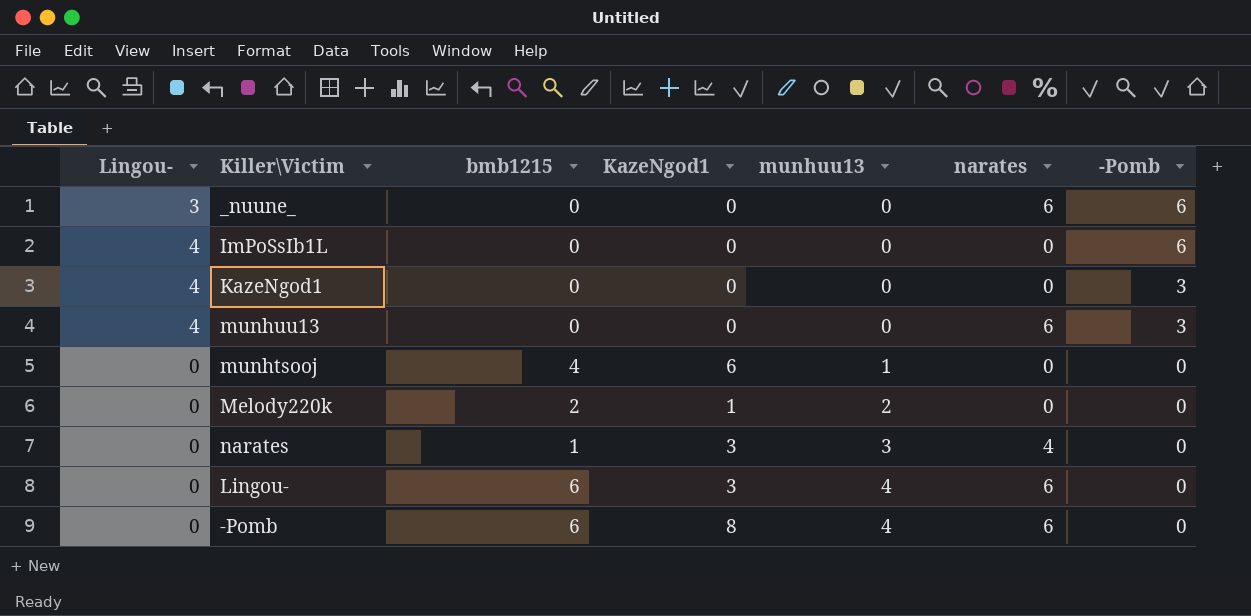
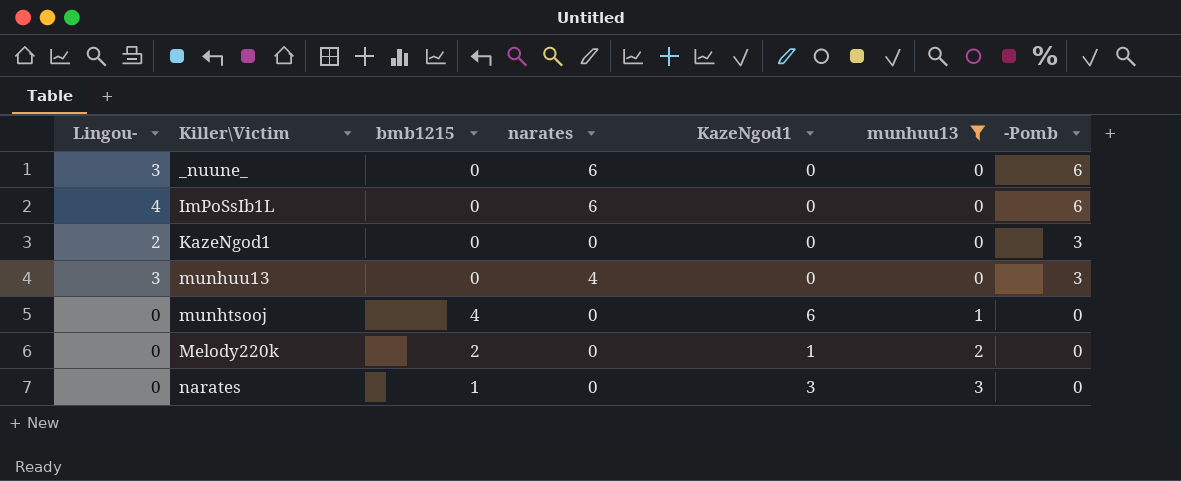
filter: none -> munhuu13 != 4
column narates | position: 6 -> 4
ImPoSsIb1L | narates: 0 -> 6
KazeNgod1 | Lingou-: 4 -> 2
munhuu13 | Lingou-: 4 -> 3
munhuu13 | narates: 6 -> 4
narates | narates: 4 -> 0

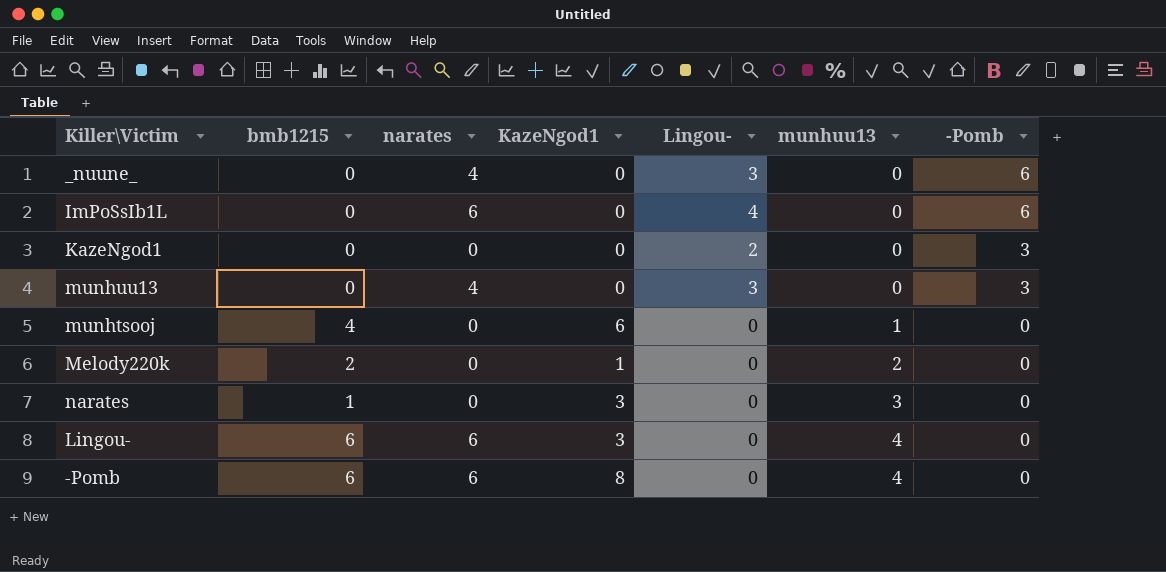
filter: munhuu13 != 4 -> none
column Lingou- | position: 1 -> 5
_nuune_ | narates: 6 -> 4

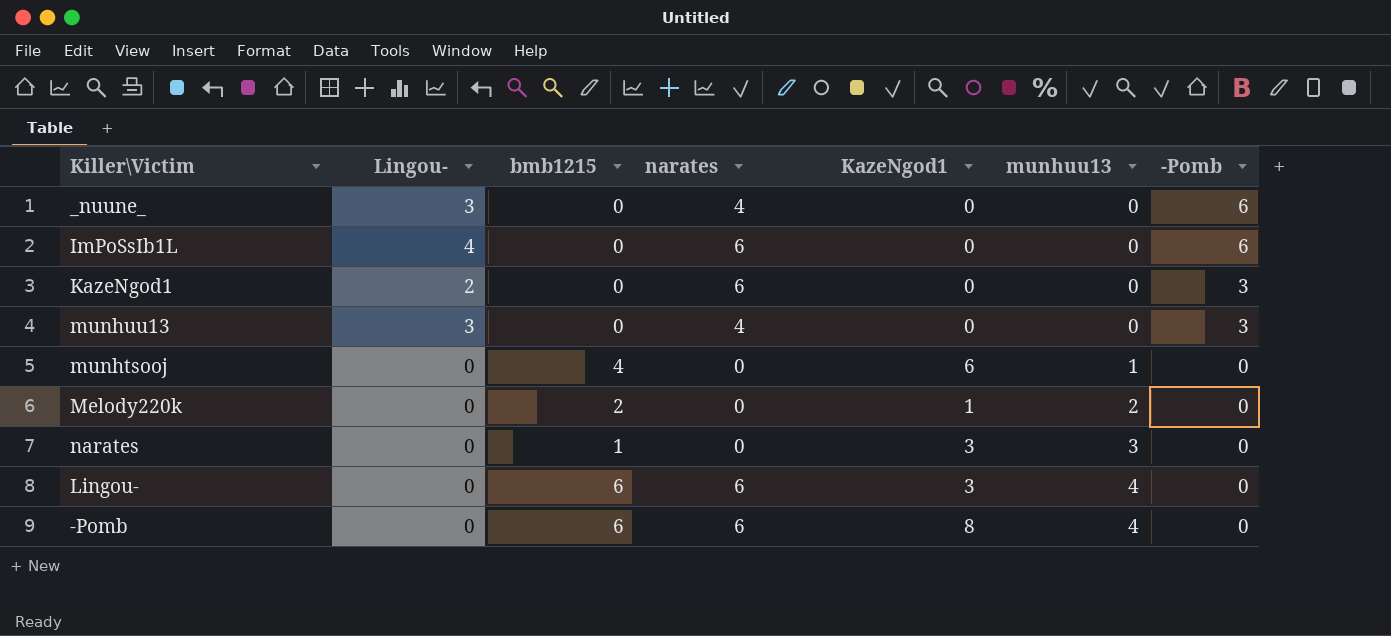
column Lingou- | position: 5 -> 2
KazeNgod1 | narates: 0 -> 6

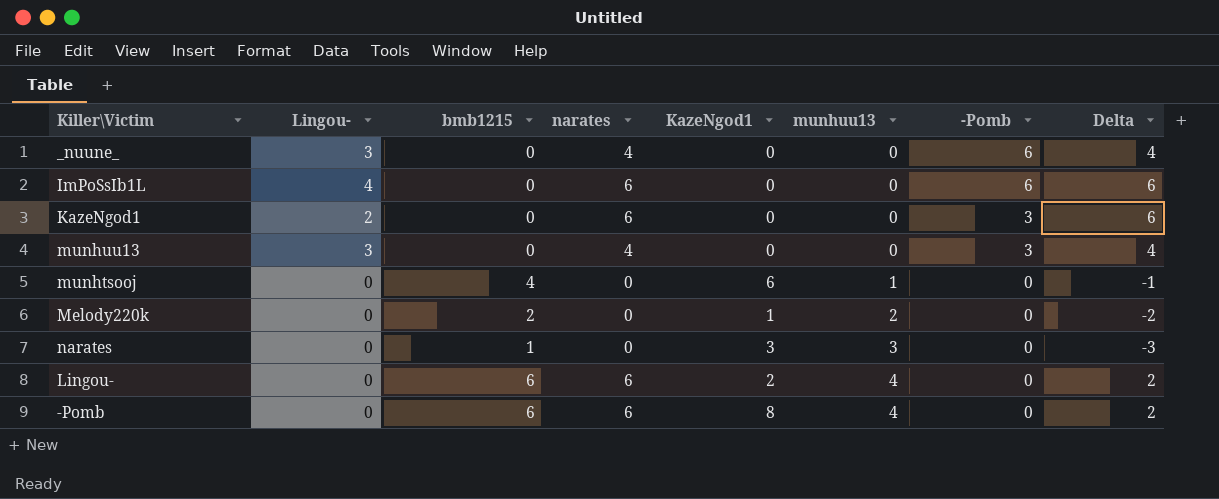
column Delta | formula: none -> [narates] - [munhuu13]
Lingou- | KazeNgod1: 3 -> 2

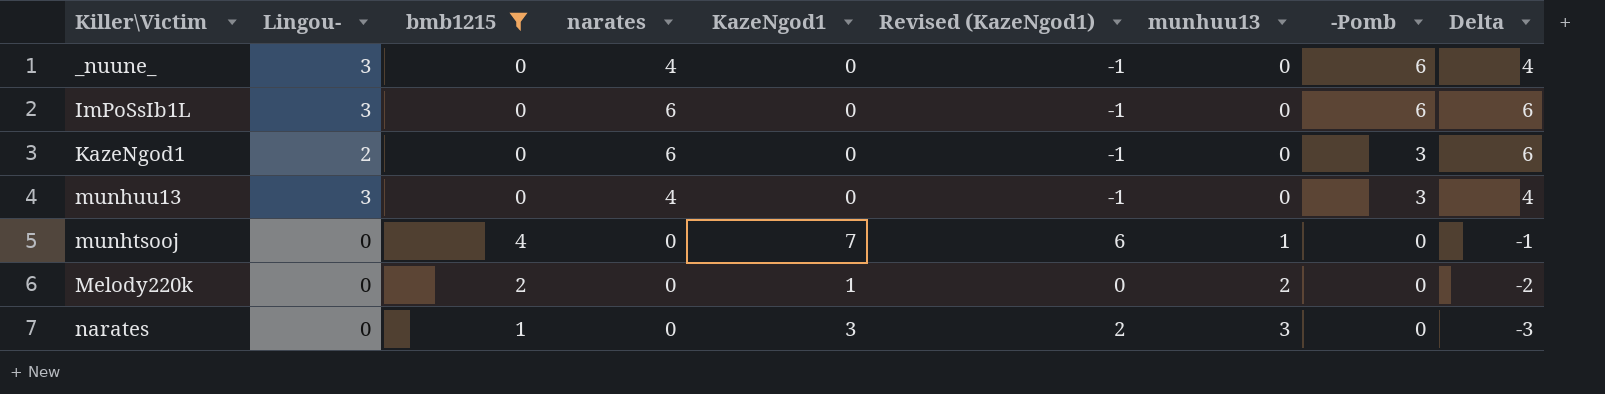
filter: none -> bmb1215 != 6
column Revised (KazeNgod1) | formula: none -> [KazeNgod1] - 1
ImPoSsIb1L | Lingou-: 4 -> 3
munhtsooj | KazeNgod1: 6 -> 7

